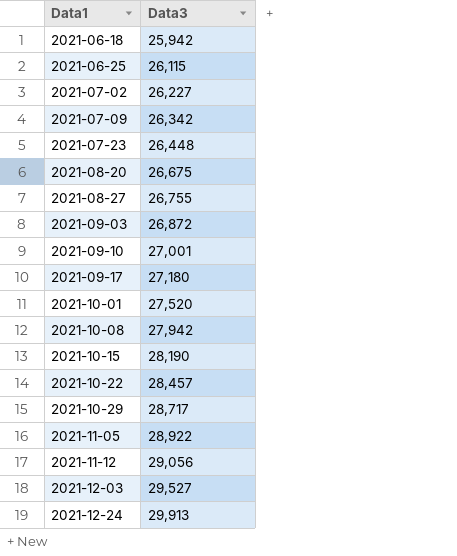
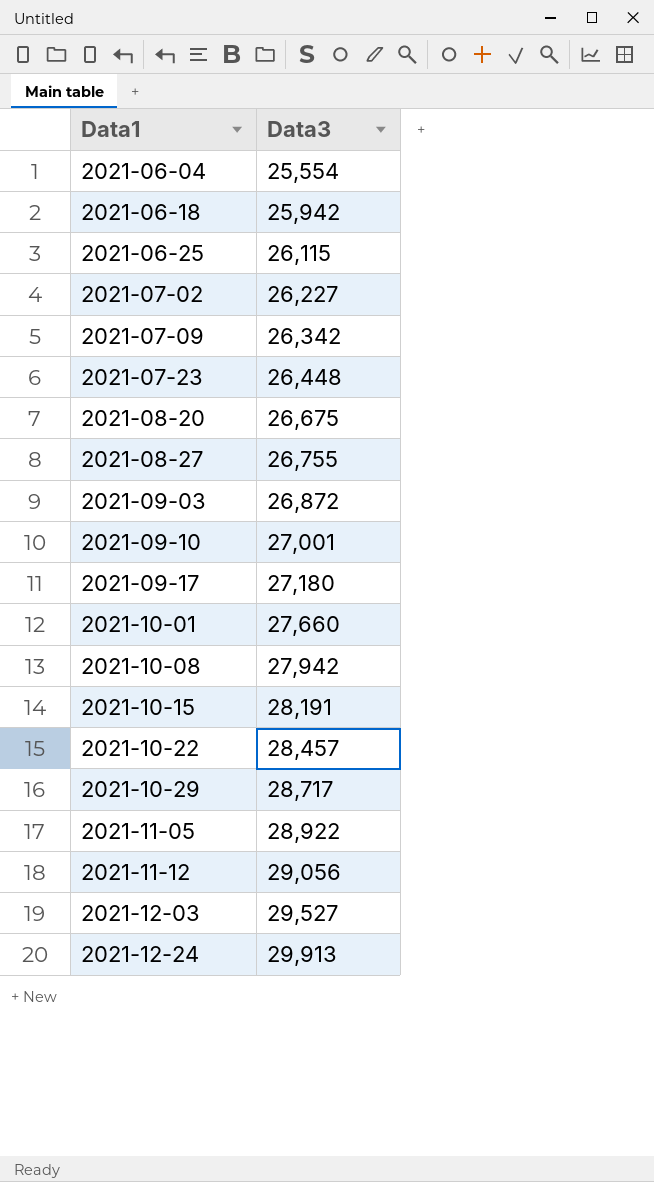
row 2021-06-04: none -> 25,554
2021-10-01 | Data3: 27,520 -> 27,660
2021-10-15 | Data3: 28,190 -> 28,191

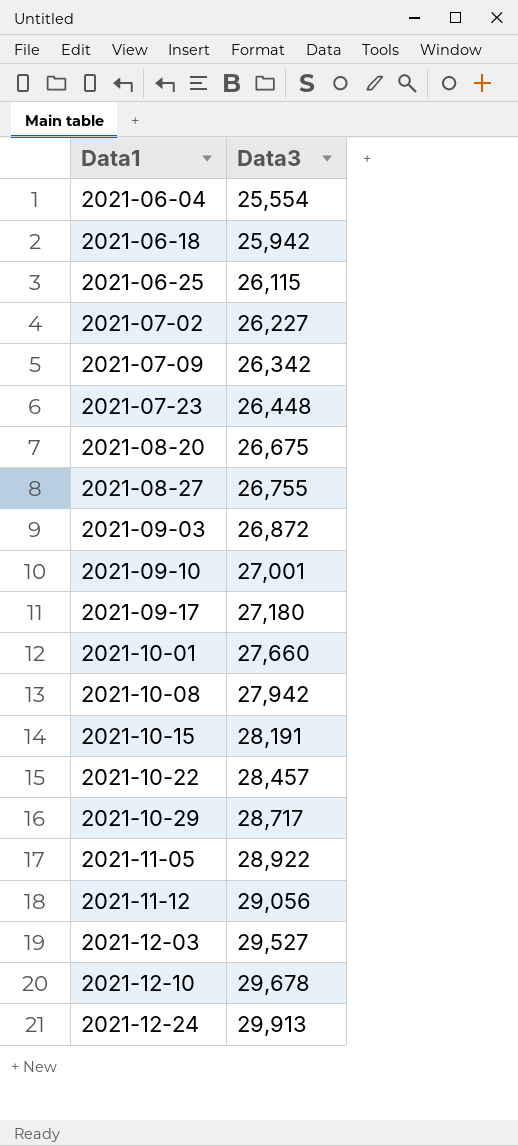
row 2021-12-10: none -> 29,678

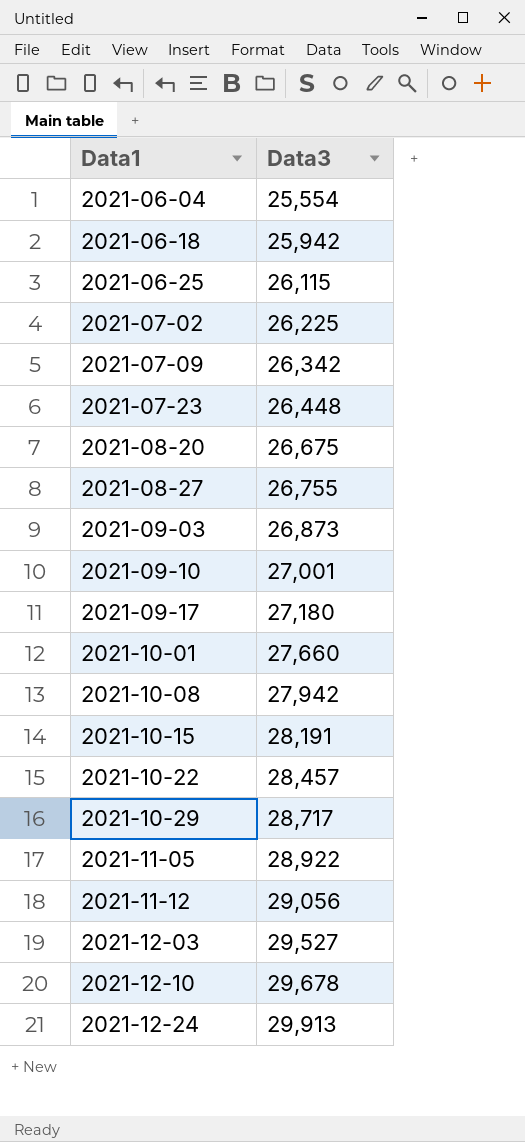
2021-07-02 | Data3: 26,227 -> 26,225
2021-09-03 | Data3: 26,872 -> 26,873

